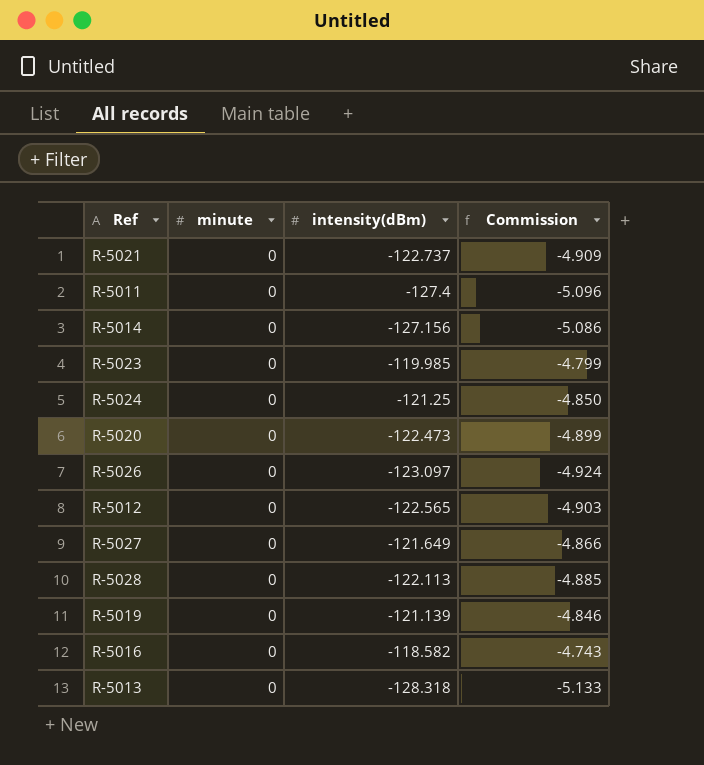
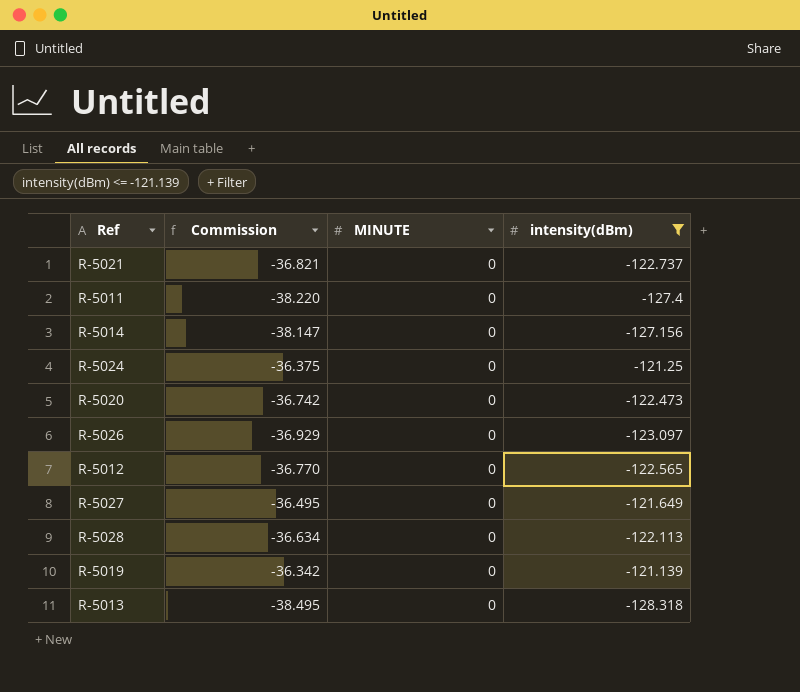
filter: none -> intensity(dBm) <= -121.139
column Commission | formula: [intensity(dBm)] * 0.04 -> [intensity(dBm)] * 0.3
column Commission | position: 4 -> 2
column name: minute -> MINUTE

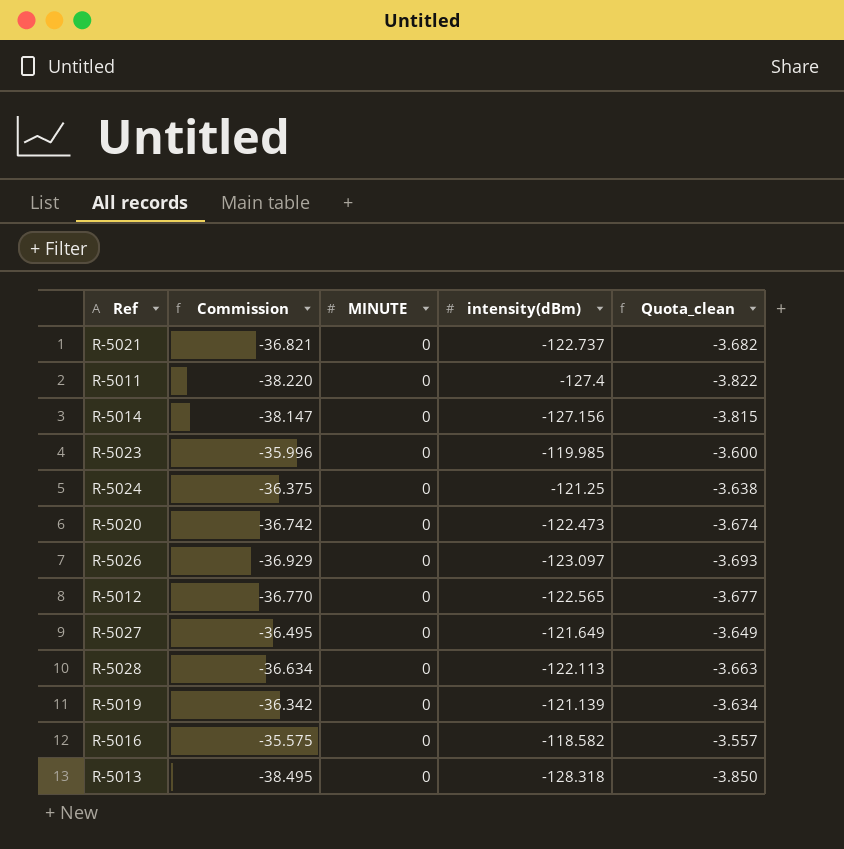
filter: intensity(dBm) <= -121.139 -> none
column Quota_clean | formula: none -> [intensity(dBm)] * 0.03

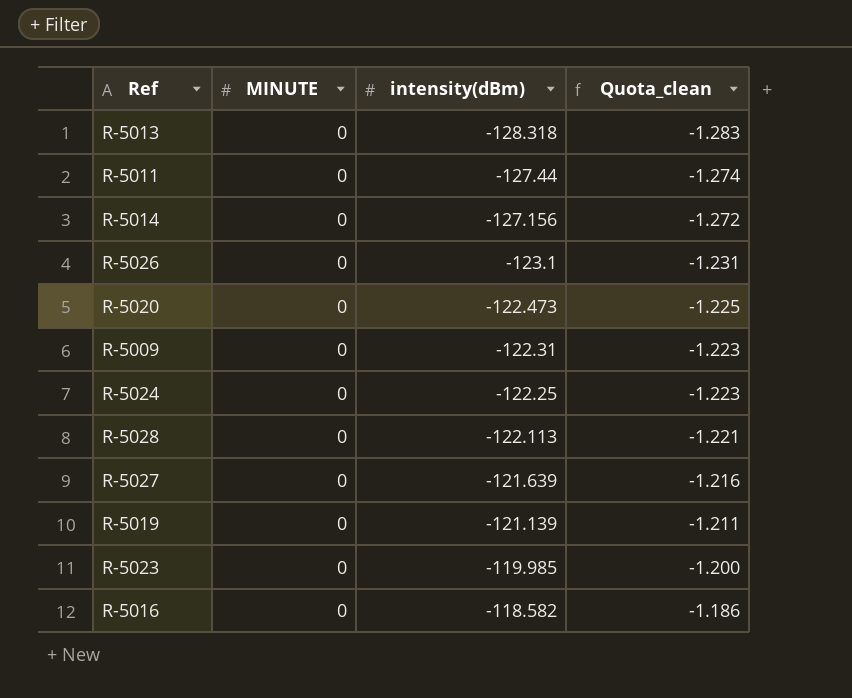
row order: none -> intensity(dBm) ascending
column Commission | formula: [intensity(dBm)] * 0.3 -> none
column Quota_clean | formula: [intensity(dBm)] * 0.03 -> [intensity(dBm)] * 0.01
row R-5021: -36.821 | 0 | -122.737 | -3.682 -> none
row R-5012: -36.770 | 0 | -122.565 | -3.677 -> none
R-5011 | intensity(dBm): -127.4 -> -127.44
R-5026 | intensity(dBm): -123.097 -> -123.1
row R-5009: none -> 0 | -122.31 | -1.223
R-5024 | intensity(dBm): -121.25 -> -122.25
R-5027 | intensity(dBm): -121.649 -> -121.639

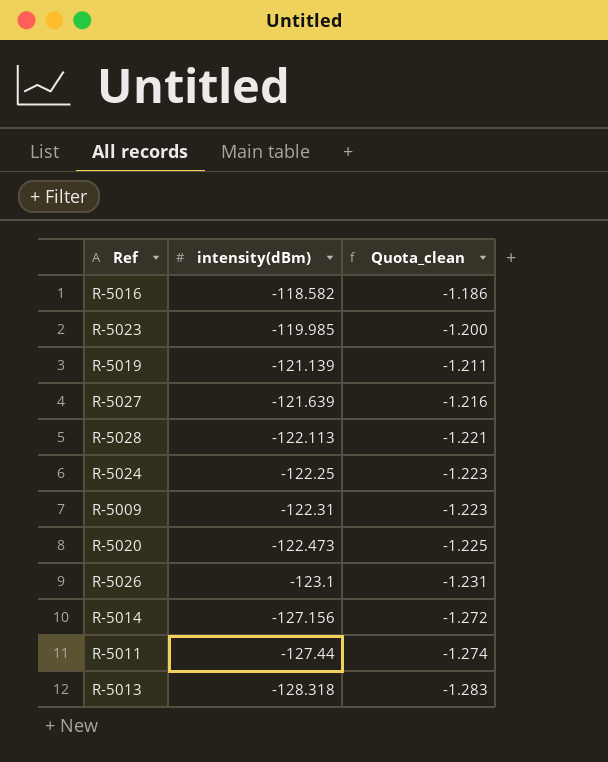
row order: intensity(dBm) ascending -> intensity(dBm) descending
column MINUTE | position: 2 -> none

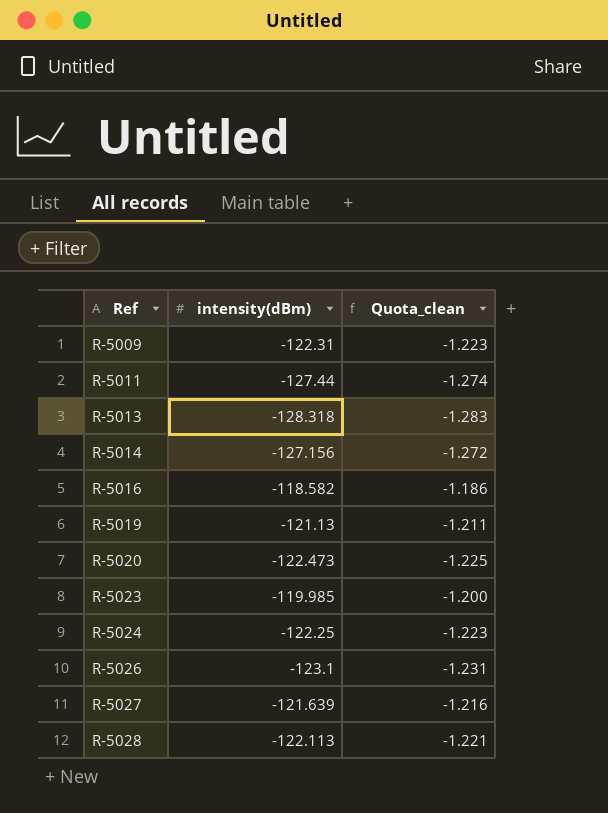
row order: intensity(dBm) descending -> Ref ascending
R-5019 | intensity(dBm): -121.139 -> -121.13

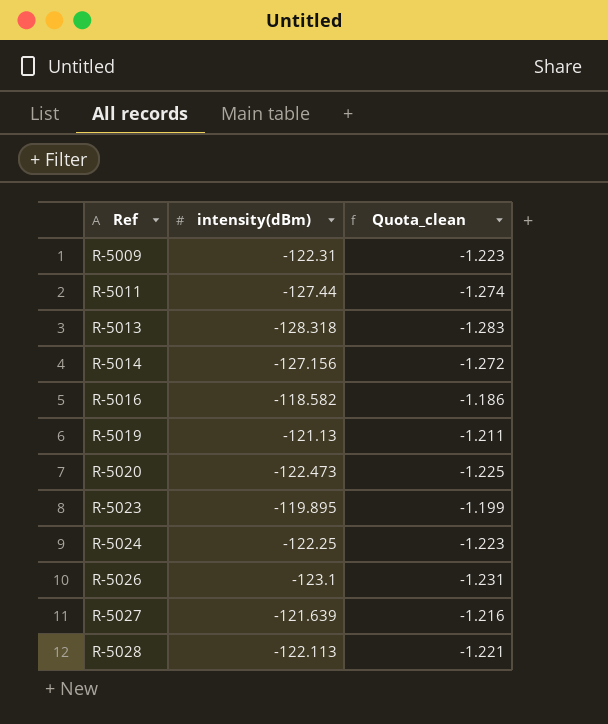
R-5023 | intensity(dBm): -119.985 -> -119.895
R-5023 | Quota_clean: -1.200 -> -1.199

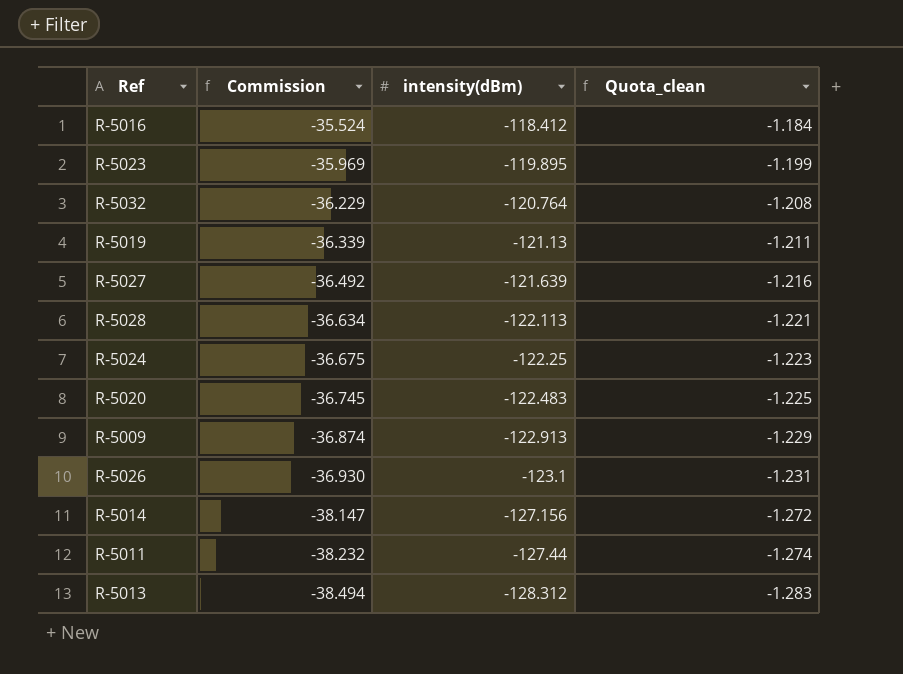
row order: Ref ascending -> Commission descending
column Commission | formula: none -> [intensity(dBm)] * 0.3
R-5016 | intensity(dBm): -118.582 -> -118.412
R-5016 | Quota_clean: -1.186 -> -1.184
row R-5032: none -> -36.229 | -120.764 | -1.208
R-5020 | intensity(dBm): -122.473 -> -122.483
R-5009 | intensity(dBm): -122.31 -> -122.913
R-5009 | Quota_clean: -1.223 -> -1.229
R-5013 | intensity(dBm): -128.318 -> -128.312

